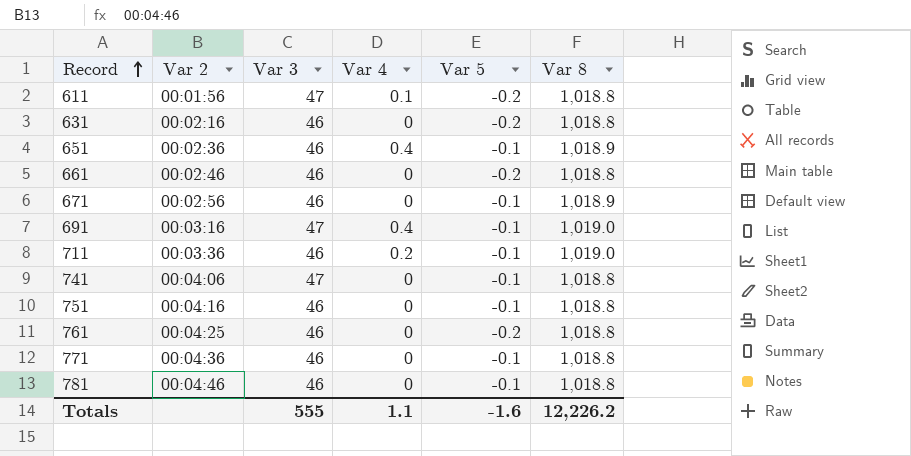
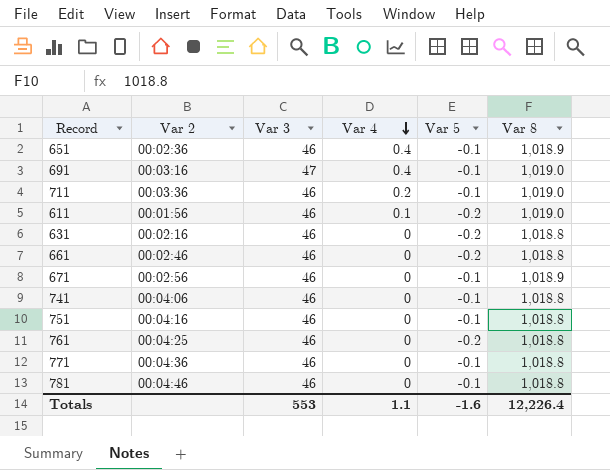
row order: Record ascending -> Var 4 descending
611 | Var 3: 47 -> 46
611 | Var 8: 1,018.8 -> 1,019.0
741 | Var 3: 47 -> 46
Totals | Var 3: 555 -> 553
Totals | Var 8: 12,226.2 -> 12,226.4

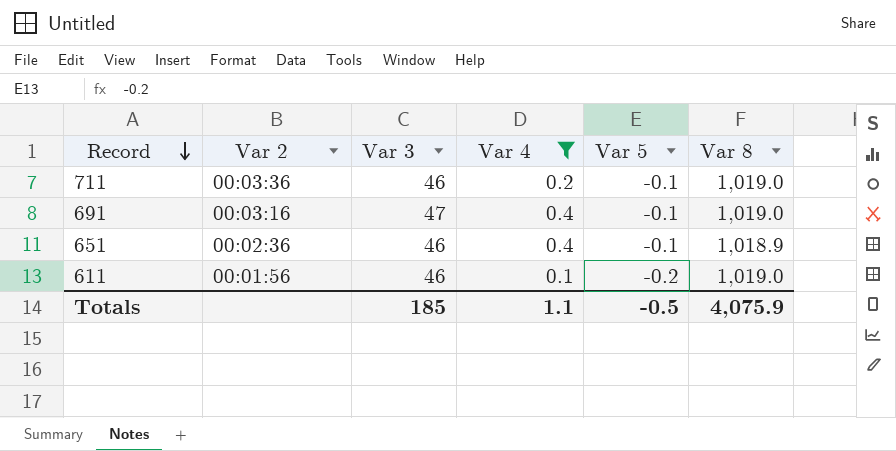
filter: none -> Var 4 != 0
row order: Var 4 descending -> Record descending
Totals | Var 3: 553 -> 185
Totals | Var 5: -1.6 -> -0.5
Totals | Var 8: 12,226.4 -> 4,075.9

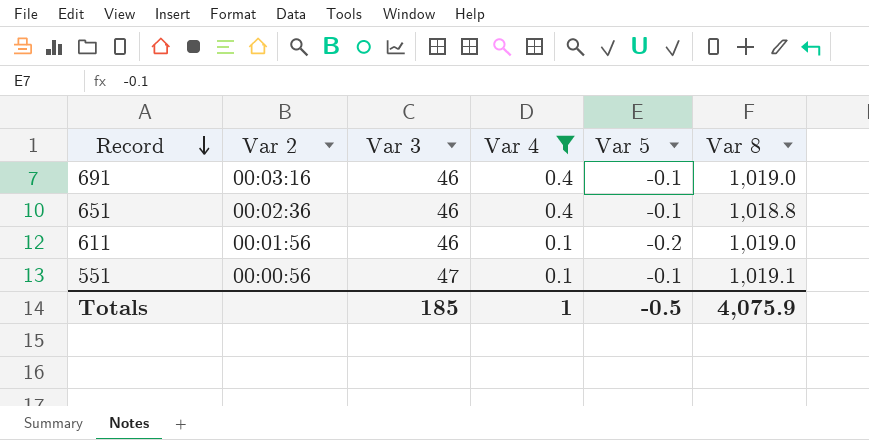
row 711: 00:03:36 | 46 | 0.2 | -0.1 | 1,019.0 -> none
691 | Var 3: 47 -> 46
651 | Var 8: 1,018.9 -> 1,018.8
row 551: none -> 00:00:56 | 47 | 0.1 | -0.1 | 1,019.1
Totals | Var 4: 1.1 -> 1

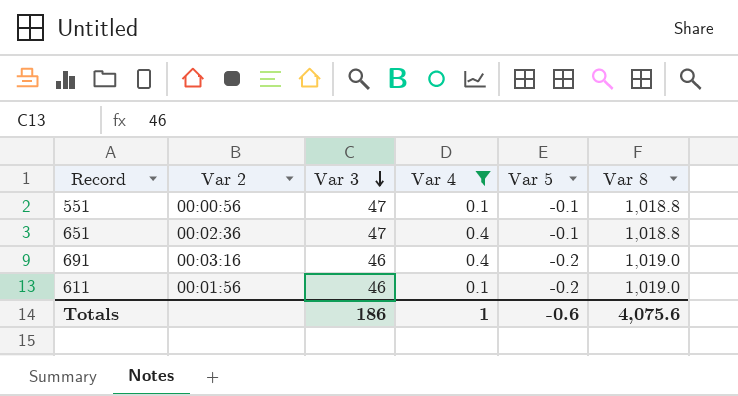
row order: Record descending -> Var 3 descending
551 | Var 8: 1,019.1 -> 1,018.8
651 | Var 3: 46 -> 47
691 | Var 5: -0.1 -> -0.2
Totals | Var 3: 185 -> 186
Totals | Var 5: -0.5 -> -0.6
Totals | Var 8: 4,075.9 -> 4,075.6

